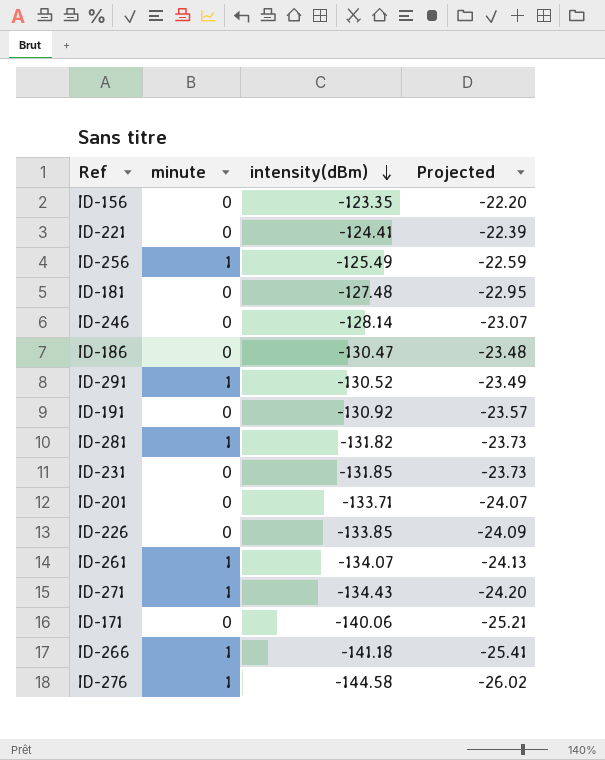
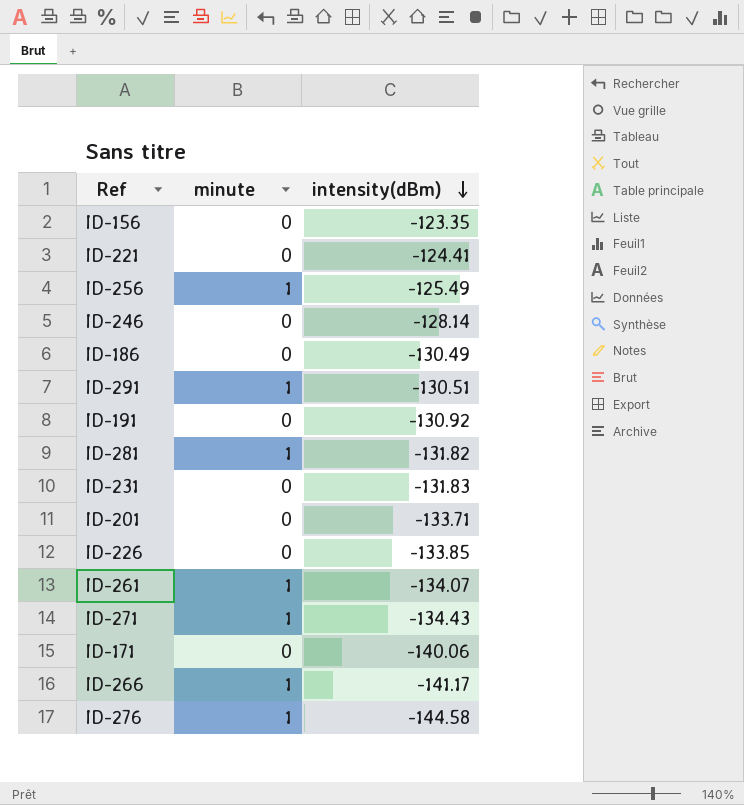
column Projected | formula: [intensity(dBm)] * 0.18 -> none
row ID-181: 0 | -127.48 | -22.95 -> none
ID-186 | intensity(dBm): -130.47 -> -130.49
ID-291 | intensity(dBm): -130.52 -> -130.51
ID-231 | intensity(dBm): -131.85 -> -131.83
ID-266 | intensity(dBm): -141.18 -> -141.17

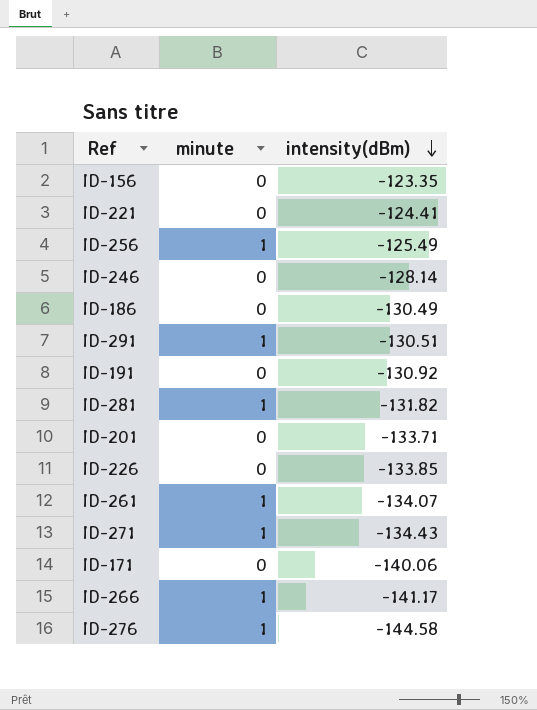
row ID-231: 0 | -131.83 -> none

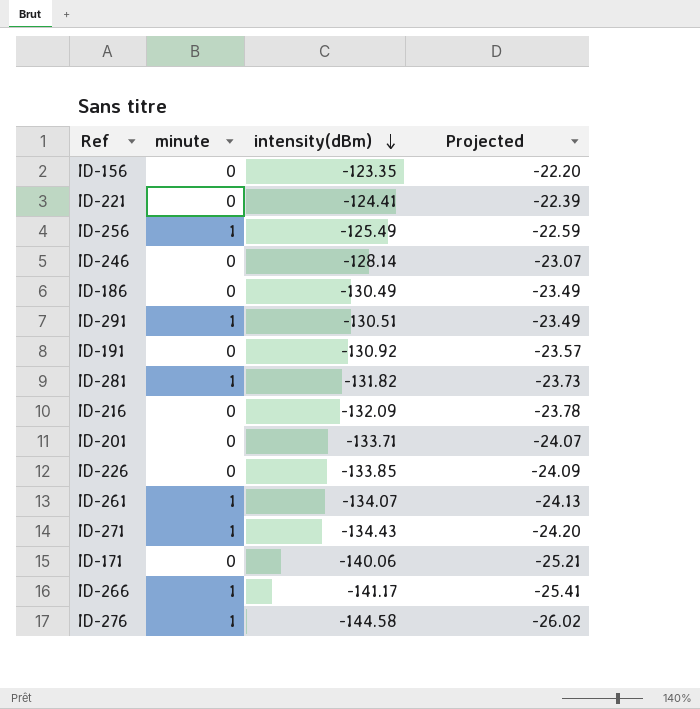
column Projected | formula: none -> [intensity(dBm)] * 0.18
row ID-216: none -> 0 | -132.09 | -23.78

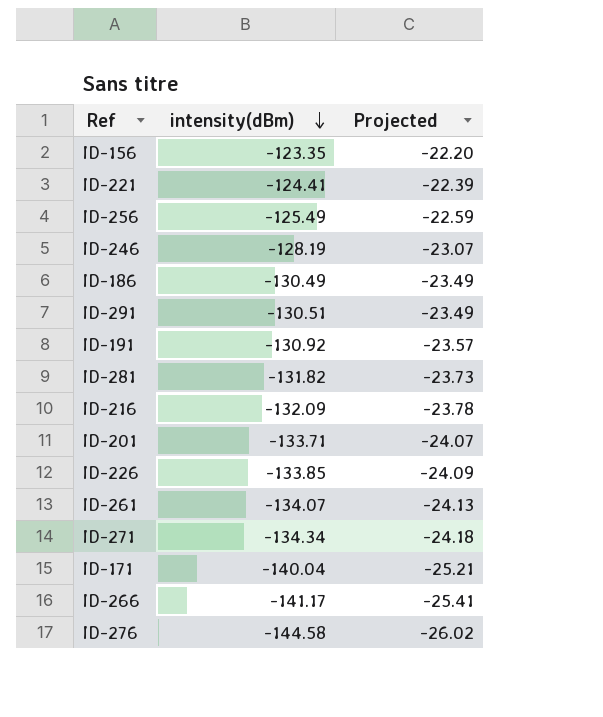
column minute | position: 2 -> none
ID-246 | intensity(dBm): -128.14 -> -128.19
ID-271 | intensity(dBm): -134.43 -> -134.34
ID-271 | Projected: -24.20 -> -24.18
ID-171 | intensity(dBm): -140.06 -> -140.04

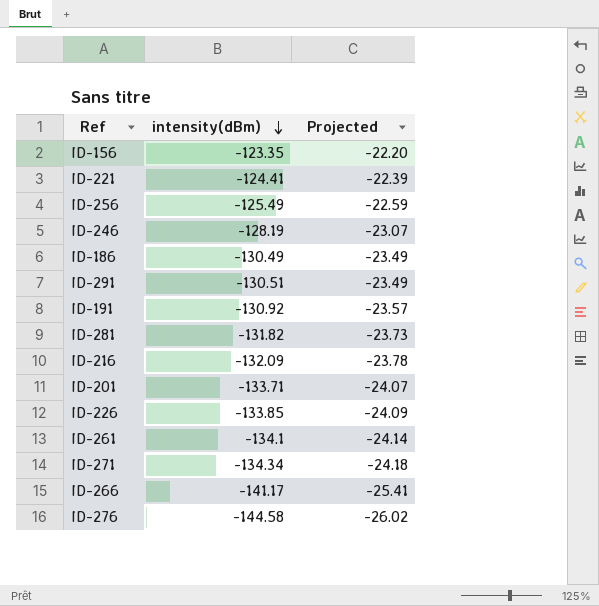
row ID-171: -140.04 | -25.21 -> none
ID-261 | intensity(dBm): -134.07 -> -134.1
ID-261 | Projected: -24.13 -> -24.14

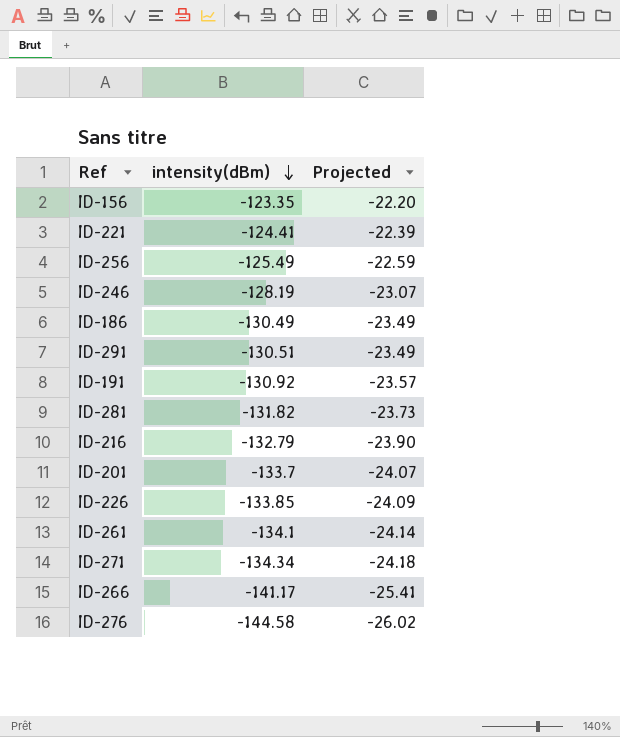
ID-216 | intensity(dBm): -132.09 -> -132.79
ID-216 | Projected: -23.78 -> -23.90
ID-201 | intensity(dBm): -133.71 -> -133.7

